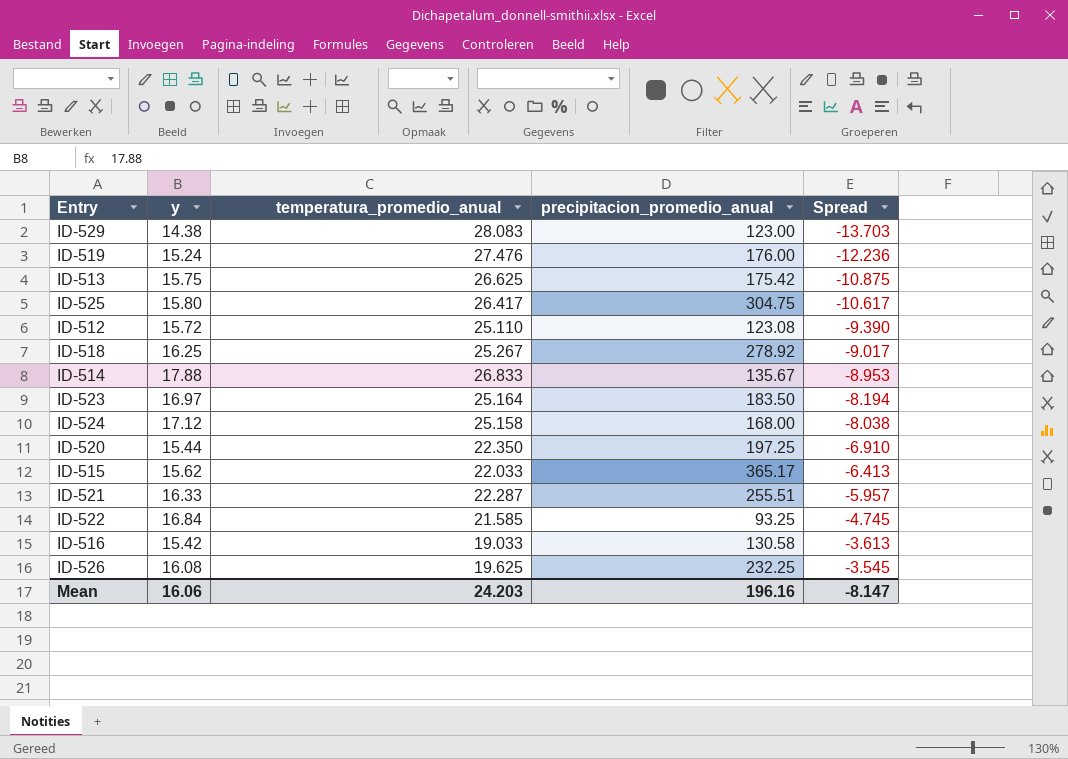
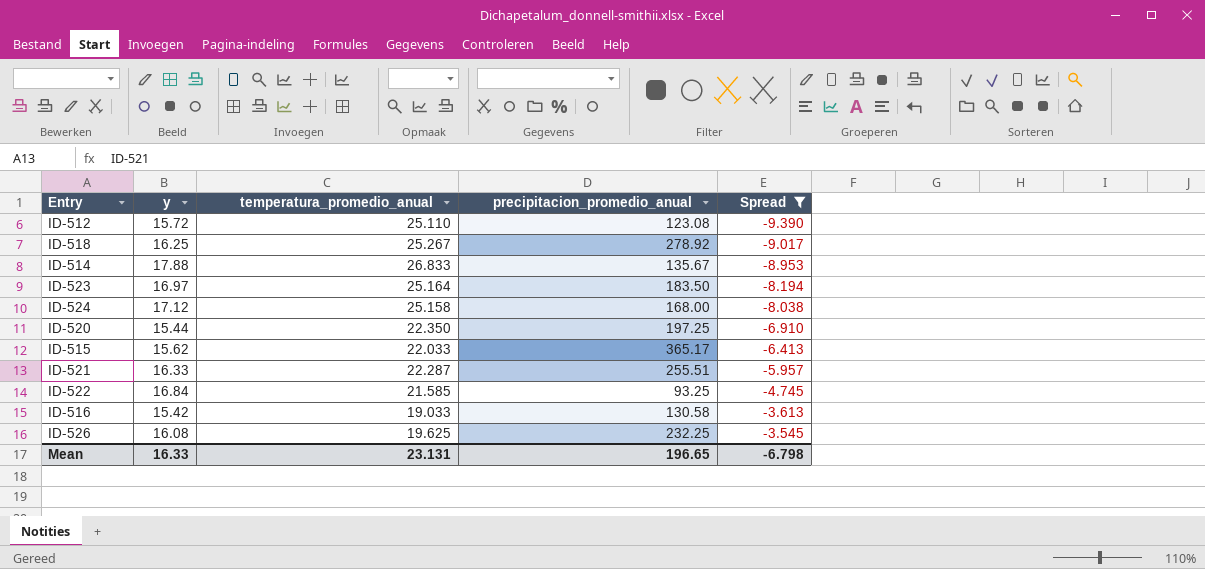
filter: none -> Spread >= -9.390
Mean | y: 16.06 -> 16.33
Mean | temperatura_promedio_anual: 24.203 -> 23.131
Mean | precipitacion_promedio_anual: 196.16 -> 196.65
Mean | Spread: -8.147 -> -6.798

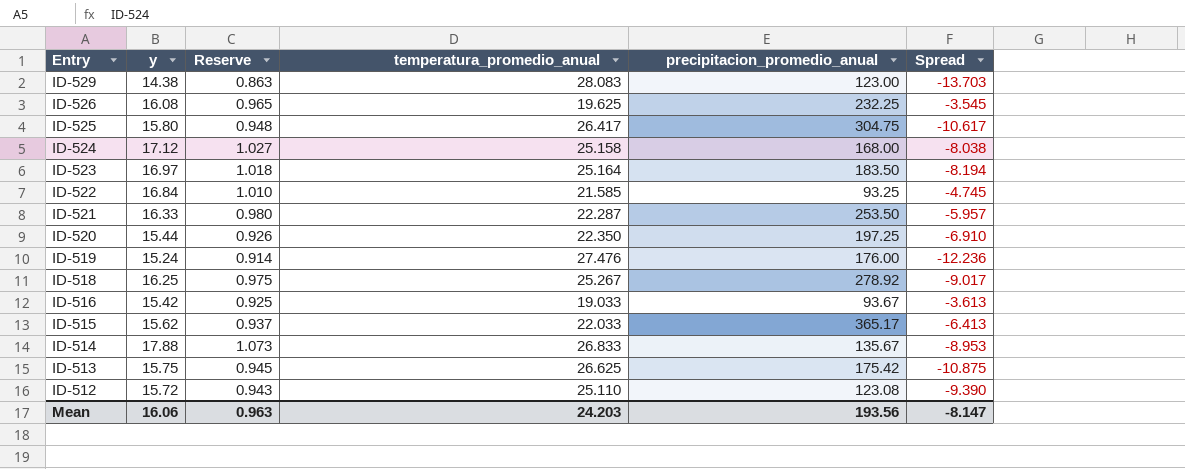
filter: Spread >= -9.390 -> none
row order: Spread ascending -> Entry descending
column Reserve | formula: none -> [y] * 0.06
ID-521 | precipitacion_promedio_anual: 255.51 -> 253.50
ID-516 | precipitacion_promedio_anual: 130.58 -> 93.67
Mean | y: 16.33 -> 16.06
Mean | temperatura_promedio_anual: 23.131 -> 24.203
Mean | precipitacion_promedio_anual: 196.65 -> 193.56
Mean | Spread: -6.798 -> -8.147

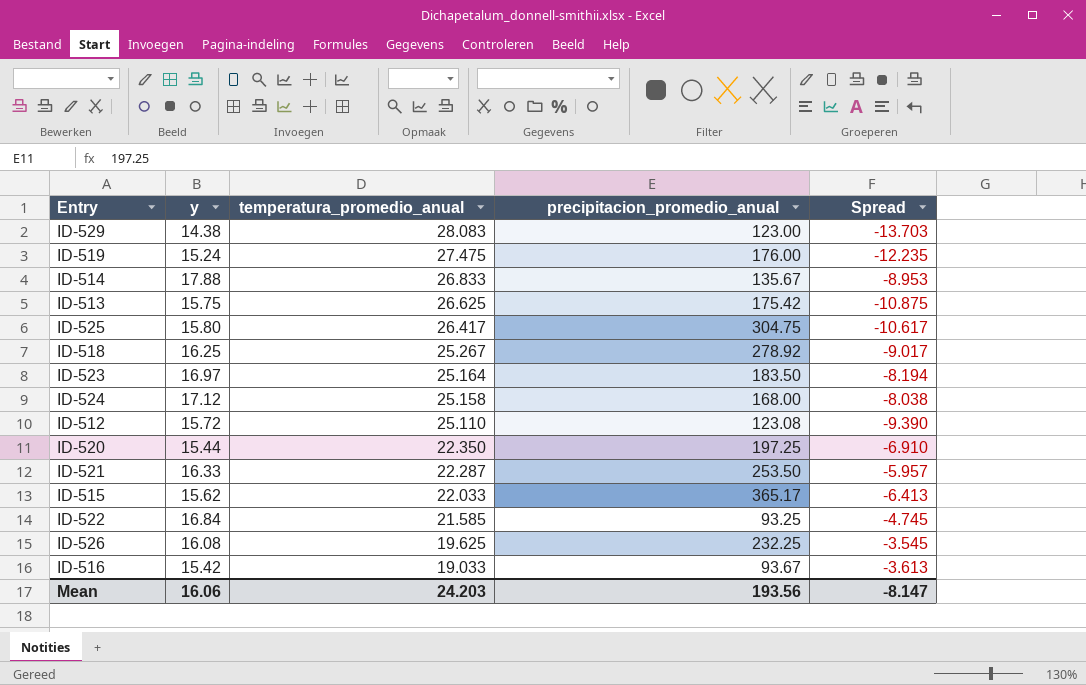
row order: Entry descending -> temperatura_promedio_anual descending
column Reserve | formula: [y] * 0.06 -> none
ID-519 | temperatura_promedio_anual: 27.476 -> 27.475
ID-519 | Spread: -12.236 -> -12.235

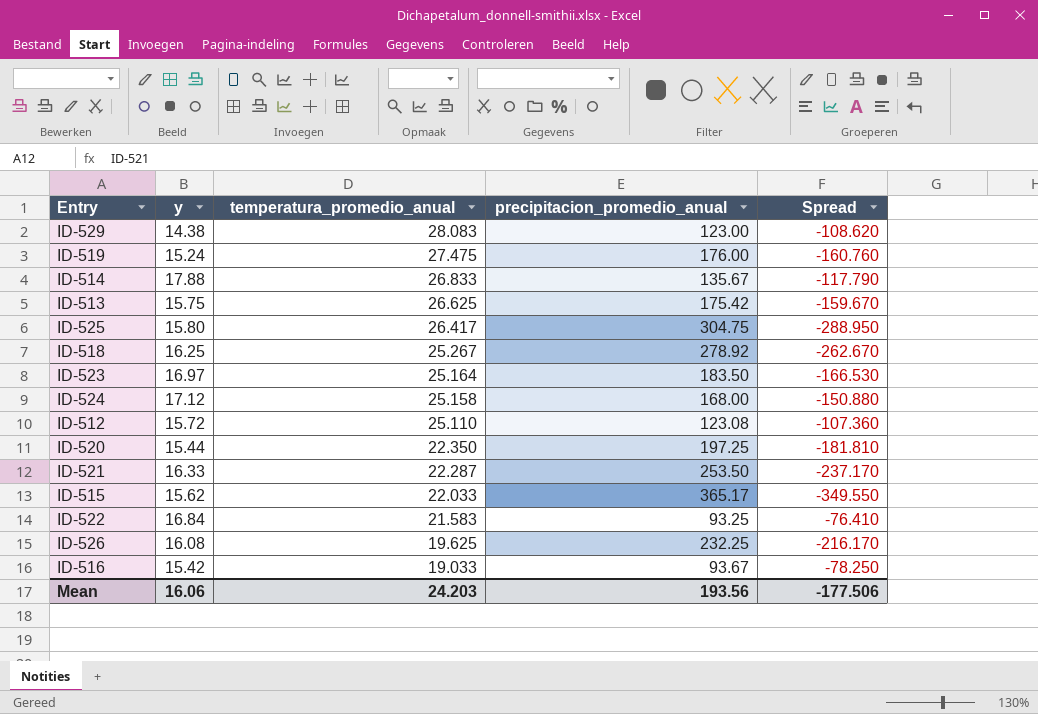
column Spread | formula: [y] - [temperatura_promedio_anual] -> [y] - [precipitacion_promedio_anual]
ID-522 | temperatura_promedio_anual: 21.585 -> 21.583
Mean | Spread: -8.147 -> -177.506

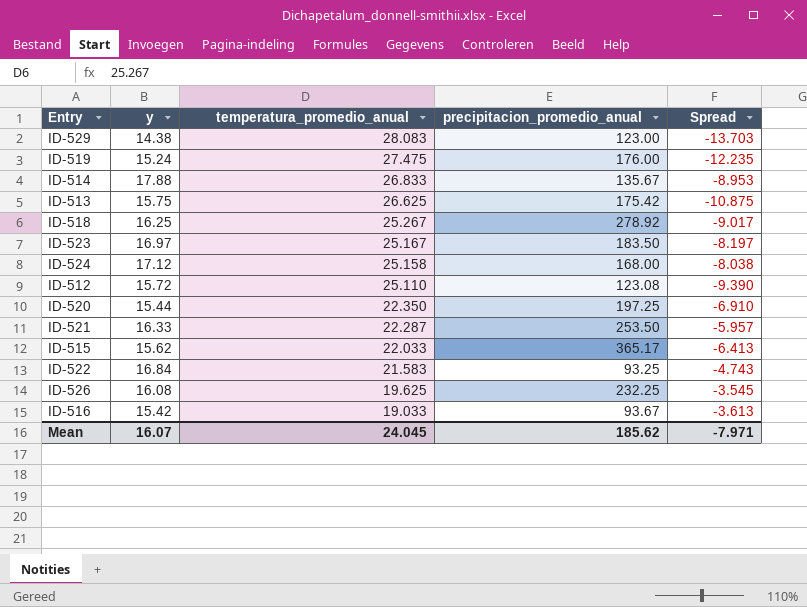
column Spread | formula: [y] - [precipitacion_promedio_anual] -> [y] - [temperatura_promedio_anual]
row ID-525: 15.80 | 26.417 | 304.75 | -288.950 -> none
ID-523 | temperatura_promedio_anual: 25.164 -> 25.167
Mean | y: 16.06 -> 16.07
Mean | temperatura_promedio_anual: 24.203 -> 24.045
Mean | precipitacion_promedio_anual: 193.56 -> 185.62
Mean | Spread: -177.506 -> -7.971

